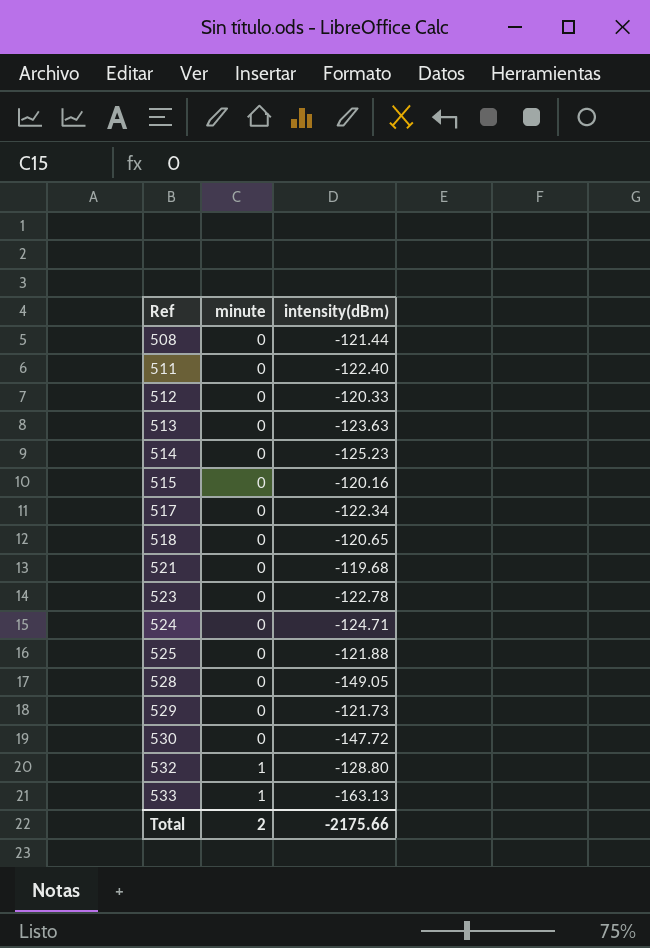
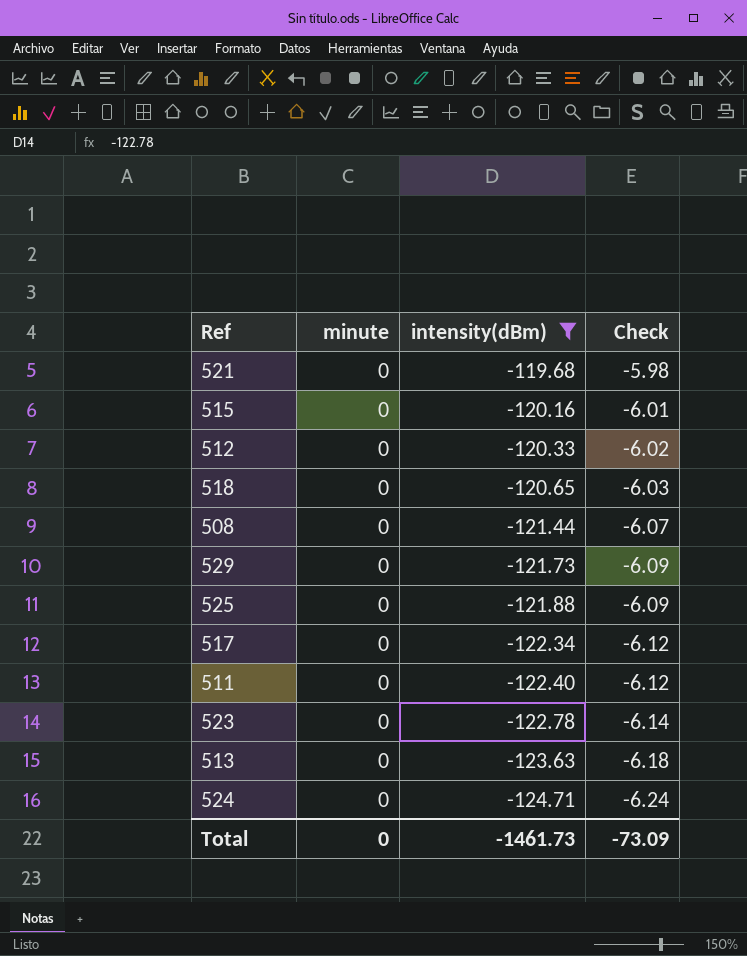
filter: none -> intensity(dBm) >= -124.71
row order: Ref ascending -> intensity(dBm) descending
column Check | formula: none -> [intensity(dBm)] * 0.05
Total | minute: 2 -> 0
Total | intensity(dBm): -2175.66 -> -1461.73

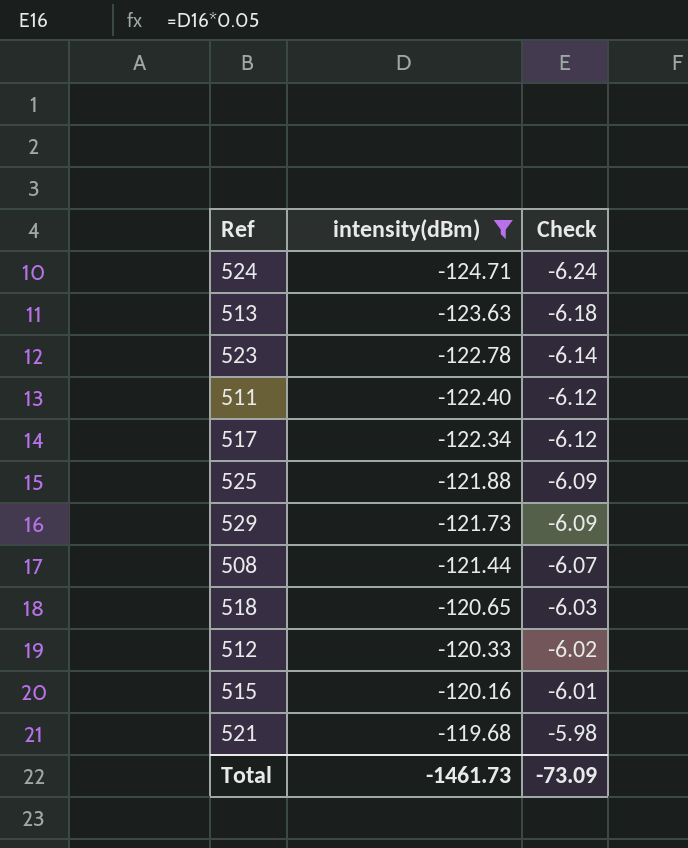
row order: intensity(dBm) descending -> intensity(dBm) ascending
column minute | position: 2 -> none

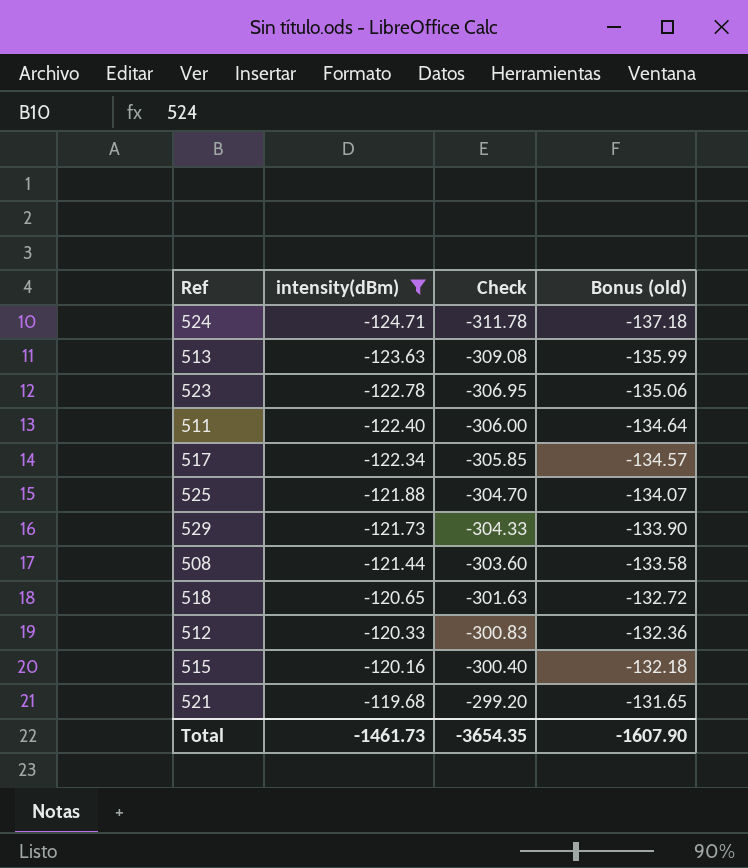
column Check | formula: [intensity(dBm)] * 0.05 -> [intensity(dBm)] * 2.5
column Bonus (old) | formula: none -> [intensity(dBm)] * 1.1
Total | Check: -73.09 -> -3654.35

